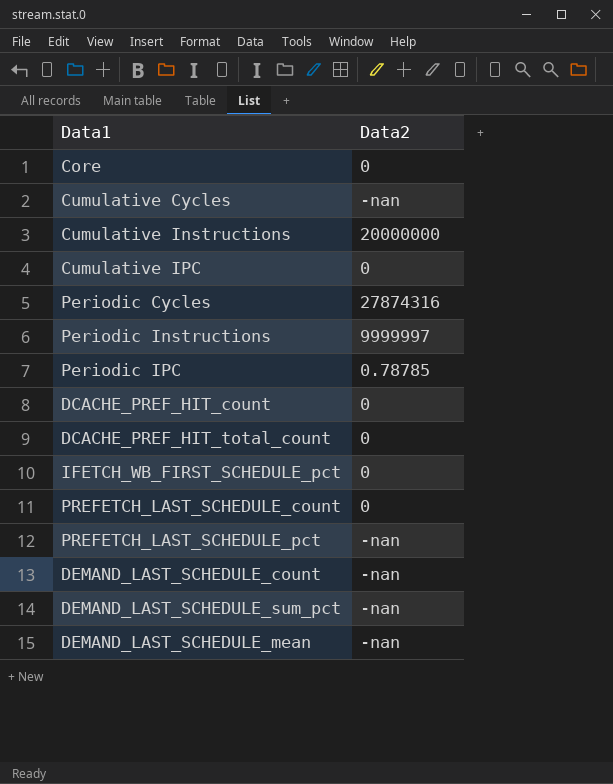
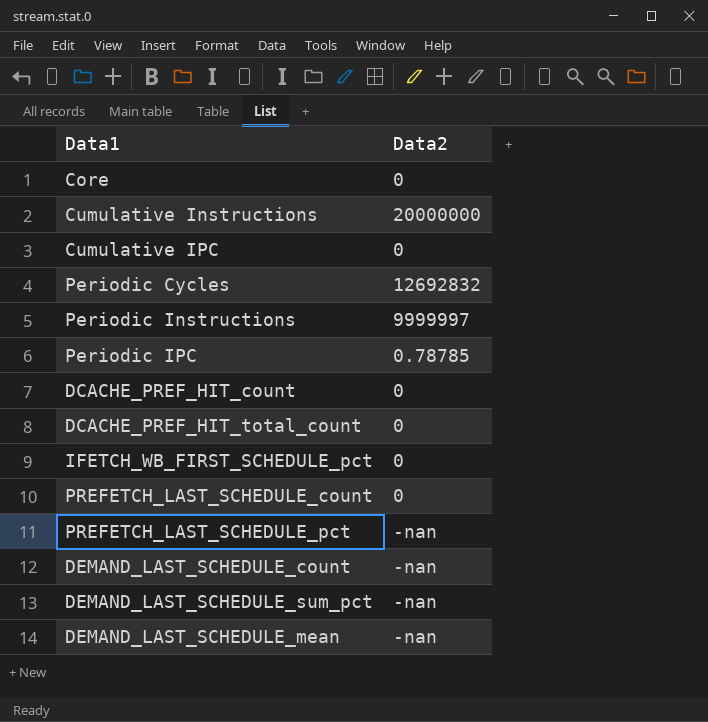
row Cumulative Cycles: -nan -> none
Periodic Cycles | Data2: 27874316 -> 12692832

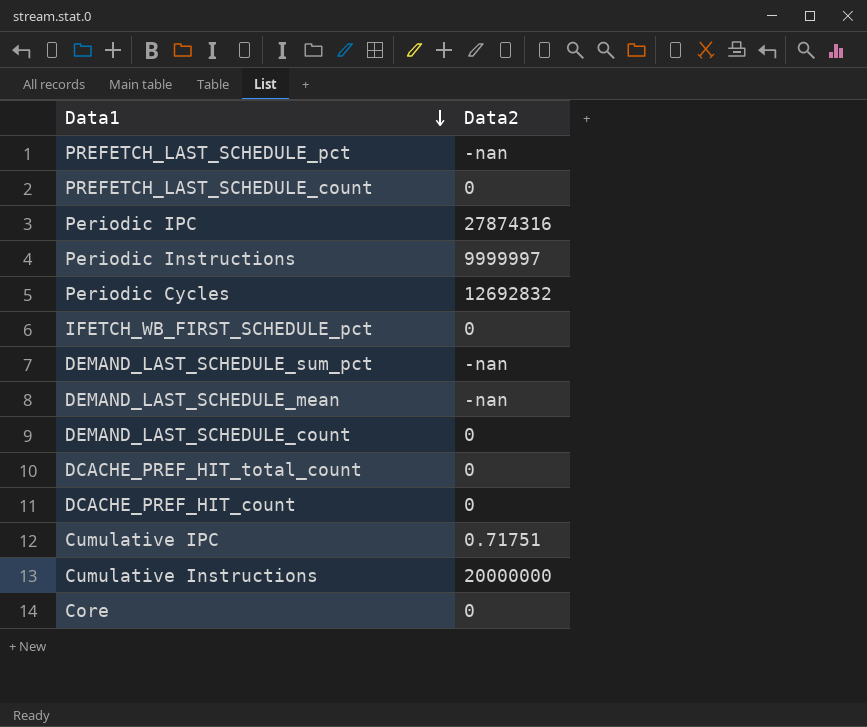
row order: none -> Data1 descending
Periodic IPC | Data2: 0.78785 -> 27874316
DEMAND_LAST_SCHEDULE_count | Data2: -nan -> 0
Cumulative IPC | Data2: 0 -> 0.71751

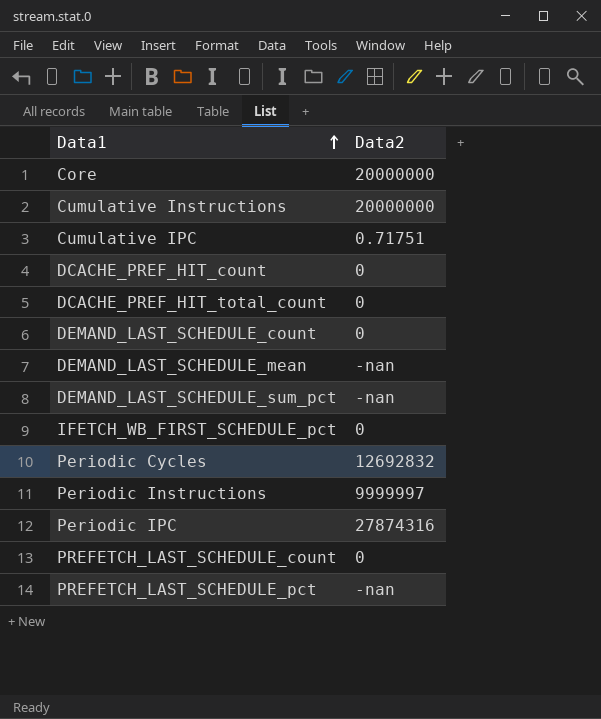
row order: Data1 descending -> Data1 ascending
Core | Data2: 0 -> 20000000

